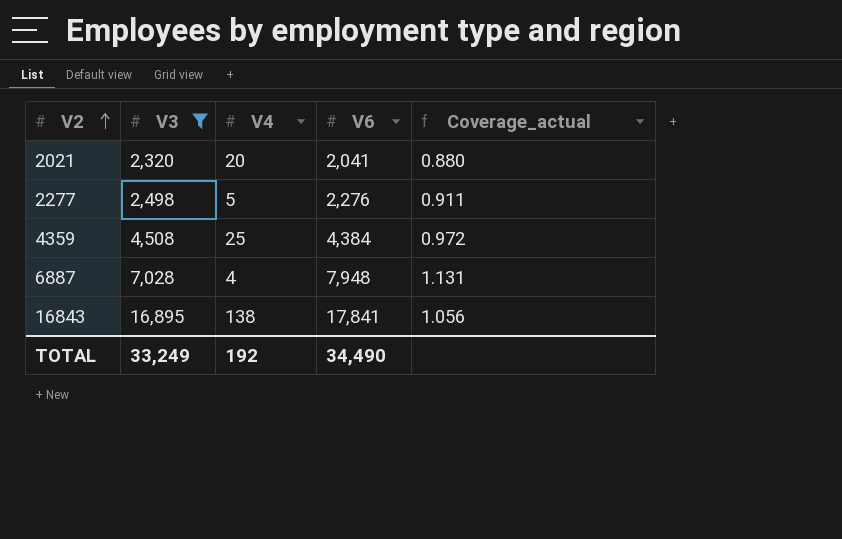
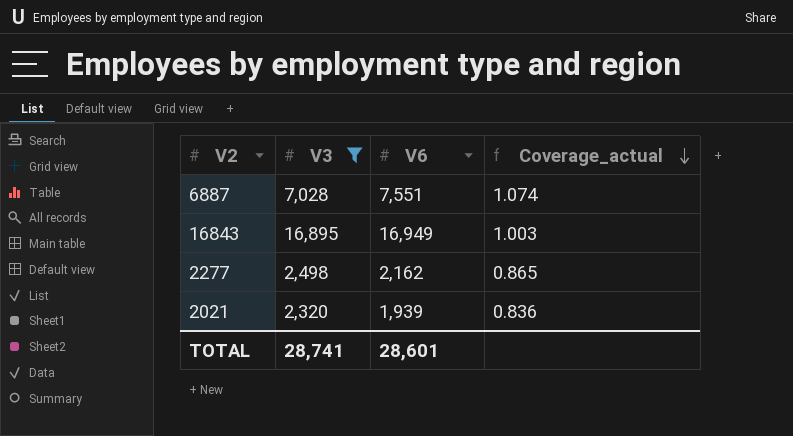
row order: V2 ascending -> Coverage_actual descending
column V4 | position: 3 -> none
row 4359: 4,508 | 25 | 4,384 | 0.972 -> none
6887 | V6: 7,948 -> 7,551
6887 | Coverage_actual: 1.131 -> 1.074
16843 | V6: 17,841 -> 16,949
16843 | Coverage_actual: 1.056 -> 1.003
2277 | V6: 2,276 -> 2,162
2277 | Coverage_actual: 0.911 -> 0.865
2021 | V6: 2,041 -> 1,939
2021 | Coverage_actual: 0.880 -> 0.836
TOTAL | V3: 33,249 -> 28,741
TOTAL | V6: 34,490 -> 28,601

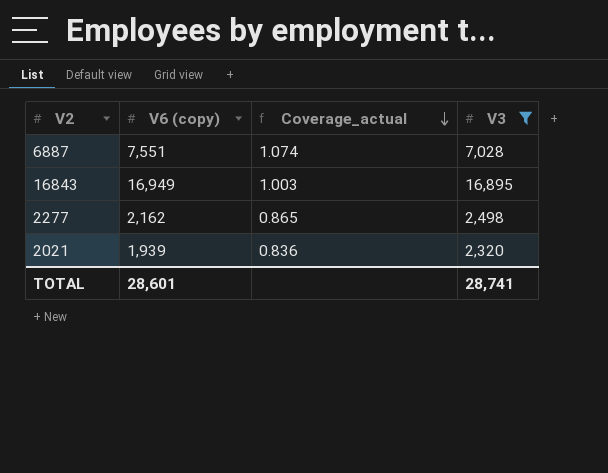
column name: V6 -> V6 (copy)
column V3 | position: 2 -> 4

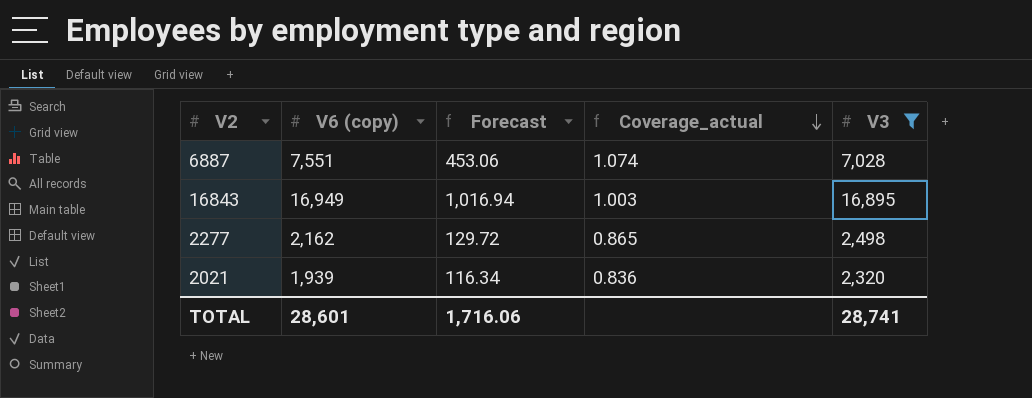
column Forecast | formula: none -> [V6 (copy)] * 0.06

